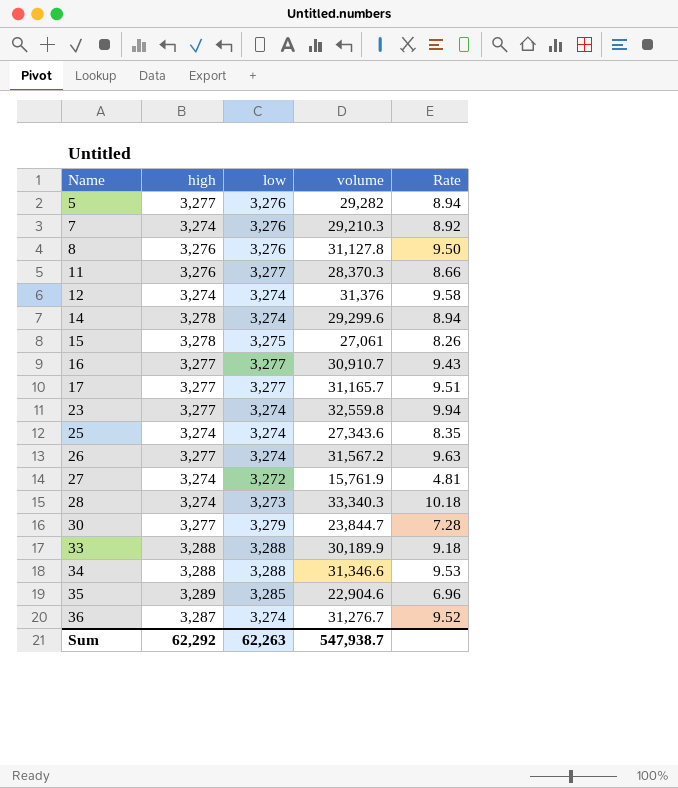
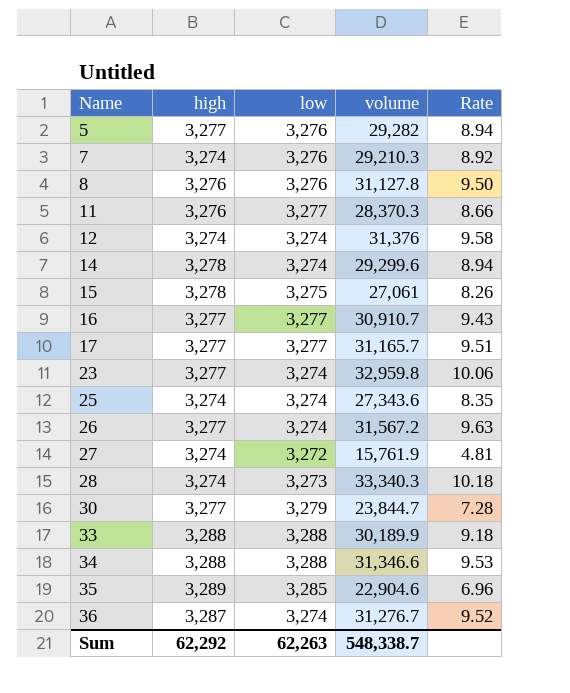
23 | volume: 32,559.8 -> 32,959.8
23 | Rate: 9.94 -> 10.06
Sum | volume: 547,938.7 -> 548,338.7

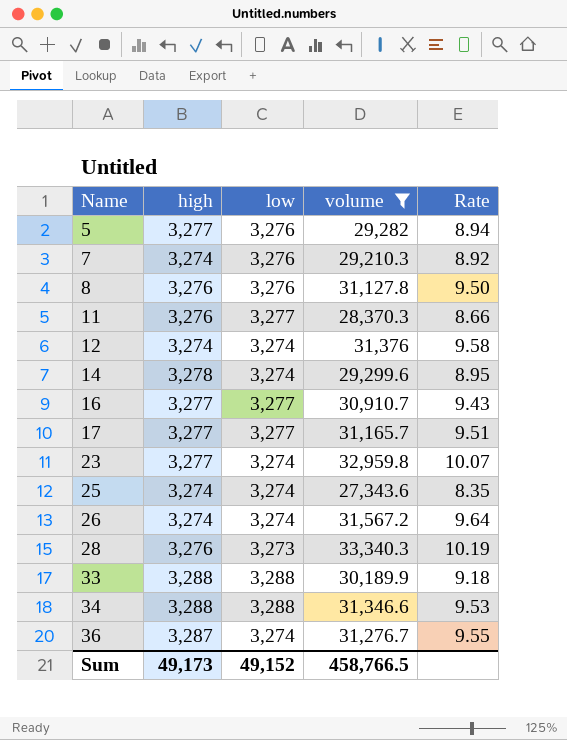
filter: none -> volume >= 27,343.6
column Rate | formula: [volume] / [high] -> [volume] / [low]
26 | high: 3,277 -> 3,274
28 | high: 3,274 -> 3,276
Sum | high: 62,292 -> 49,173
Sum | low: 62,263 -> 49,152
Sum | volume: 548,338.7 -> 458,766.5

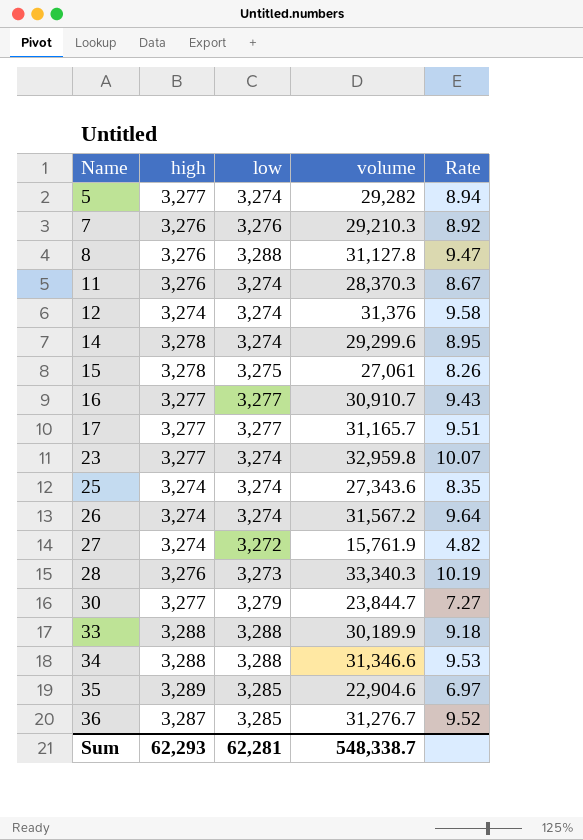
filter: volume >= 27,343.6 -> none
5 | low: 3,276 -> 3,274
7 | high: 3,274 -> 3,276
8 | low: 3,276 -> 3,288
8 | Rate: 9.50 -> 9.47
11 | low: 3,277 -> 3,274
11 | Rate: 8.66 -> 8.67
36 | low: 3,274 -> 3,285
36 | Rate: 9.55 -> 9.52
Sum | high: 49,173 -> 62,293
Sum | low: 49,152 -> 62,281
Sum | volume: 458,766.5 -> 548,338.7

